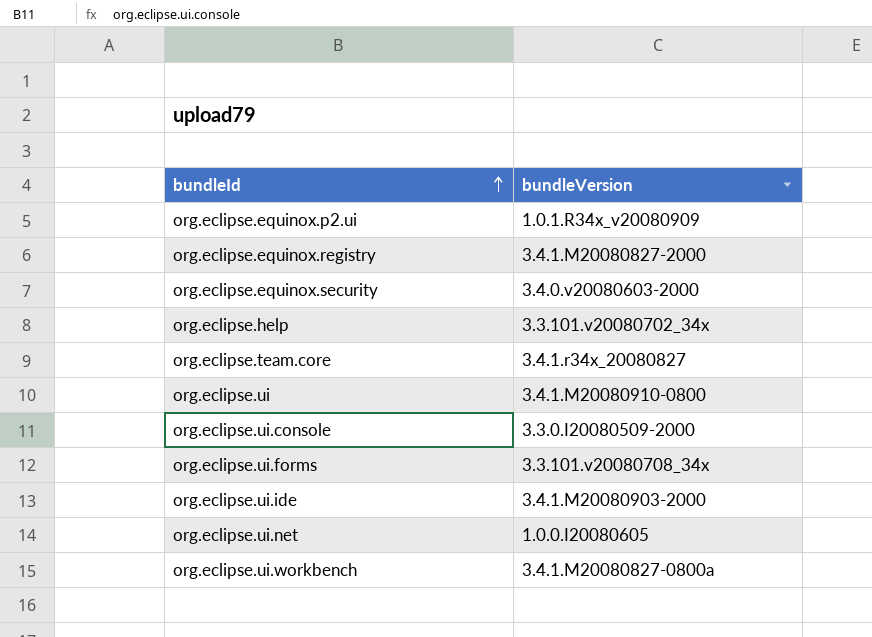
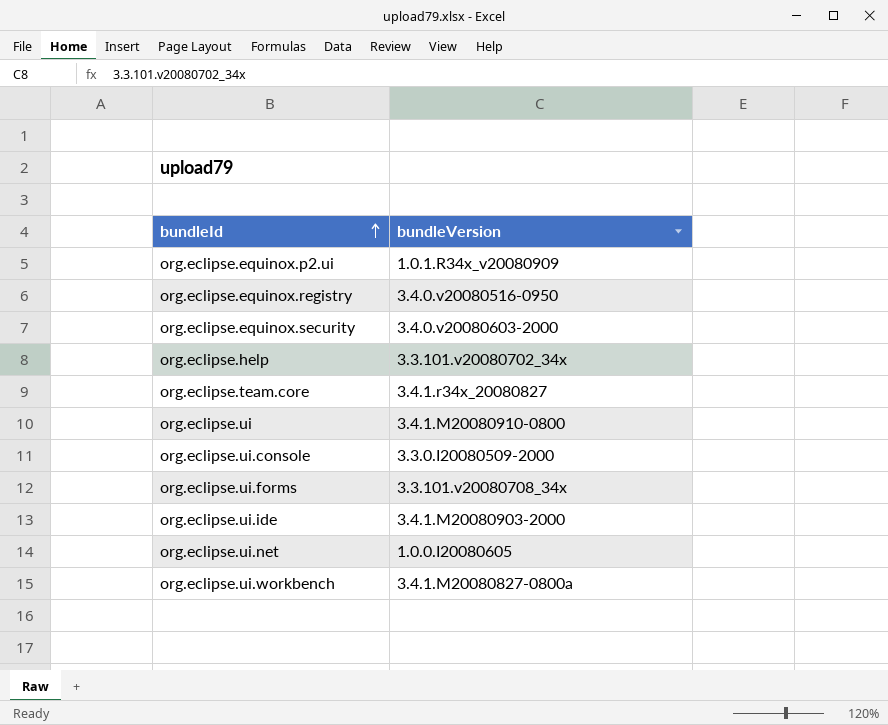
org.eclipse.equinox.registry | bundleVersion: 3.4.1.M20080827-2000 -> 3.4.0.v20080516-0950

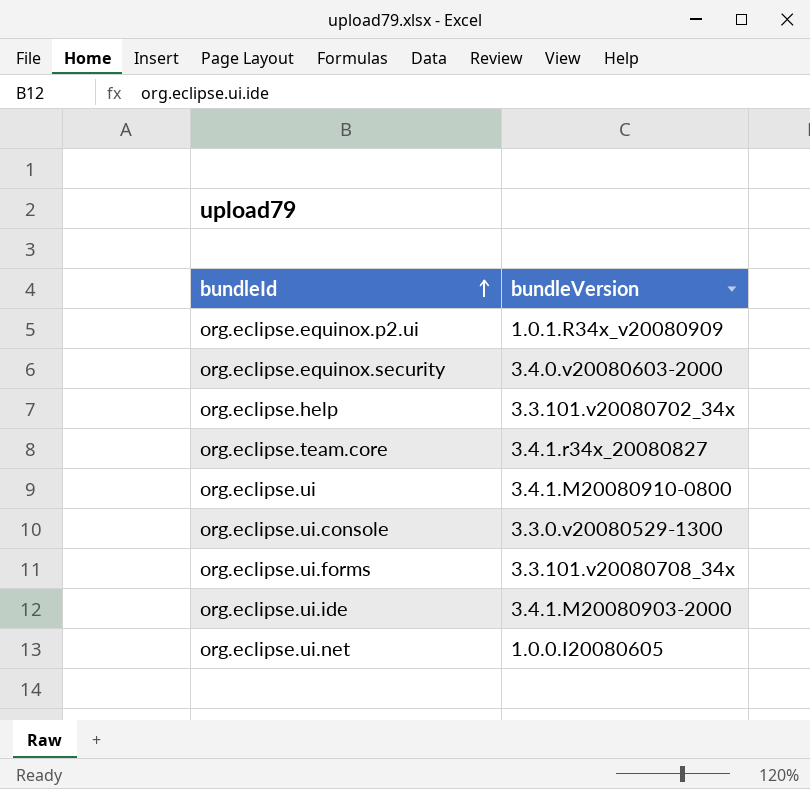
row org.eclipse.equinox.registry: 3.4.0.v20080516-0950 -> none
row org.eclipse.ui.workbench: 3.4.1.M20080827-0800a -> none
org.eclipse.ui.console | bundleVersion: 3.3.0.I20080509-2000 -> 3.3.0.v20080529-1300

